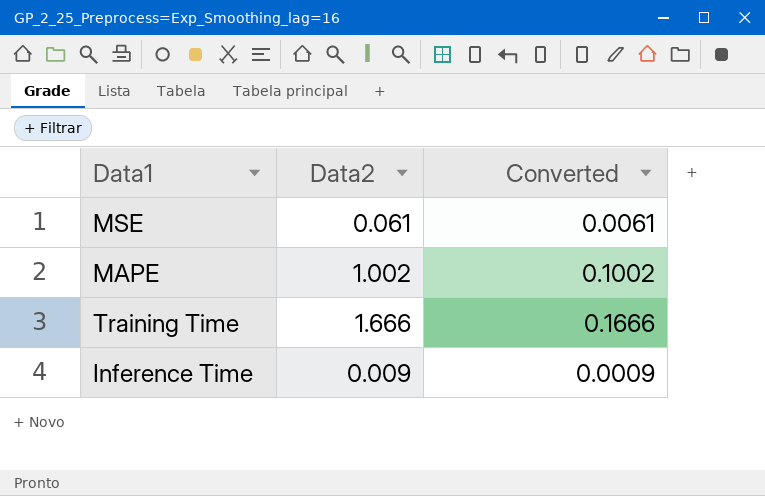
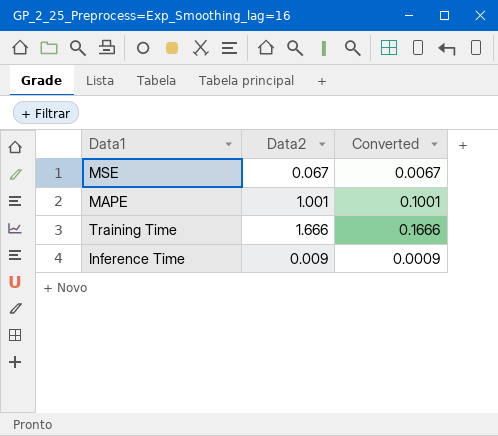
MSE | Data2: 0.061 -> 0.067
MSE | Converted: 0.0061 -> 0.0067
MAPE | Data2: 1.002 -> 1.001
MAPE | Converted: 0.1002 -> 0.1001

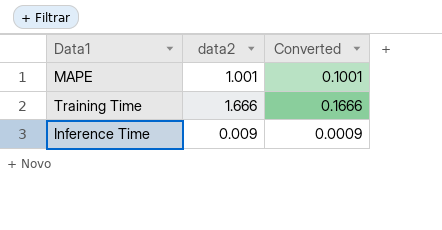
column name: Data2 -> data2
row MSE: 0.067 | 0.0067 -> none

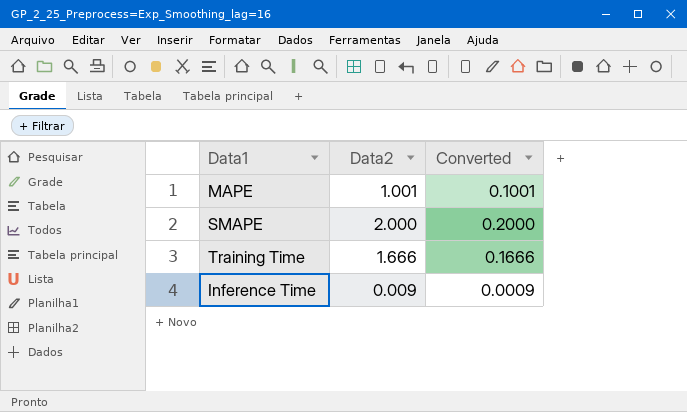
column name: data2 -> Data2
row SMAPE: none -> 2.000 | 0.2000

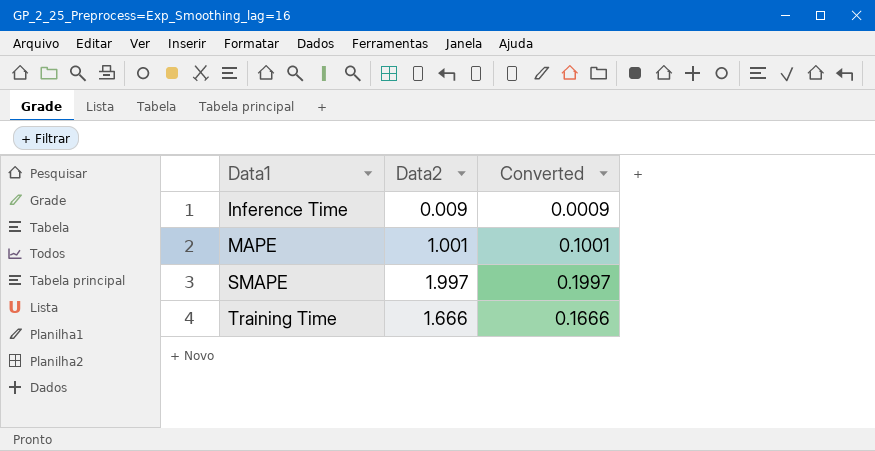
row order: none -> Data1 ascending
SMAPE | Data2: 2.000 -> 1.997
SMAPE | Converted: 0.2000 -> 0.1997

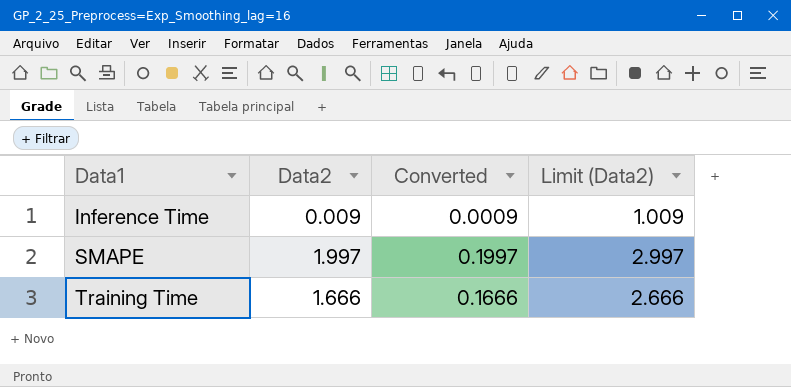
column Limit (Data2) | formula: none -> [Data2] + 1
row MAPE: 1.001 | 0.1001 -> none

